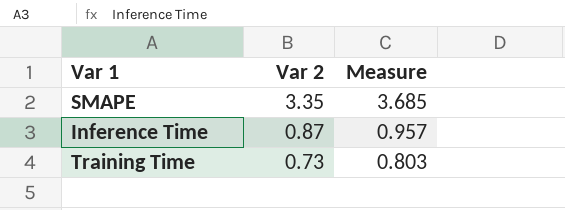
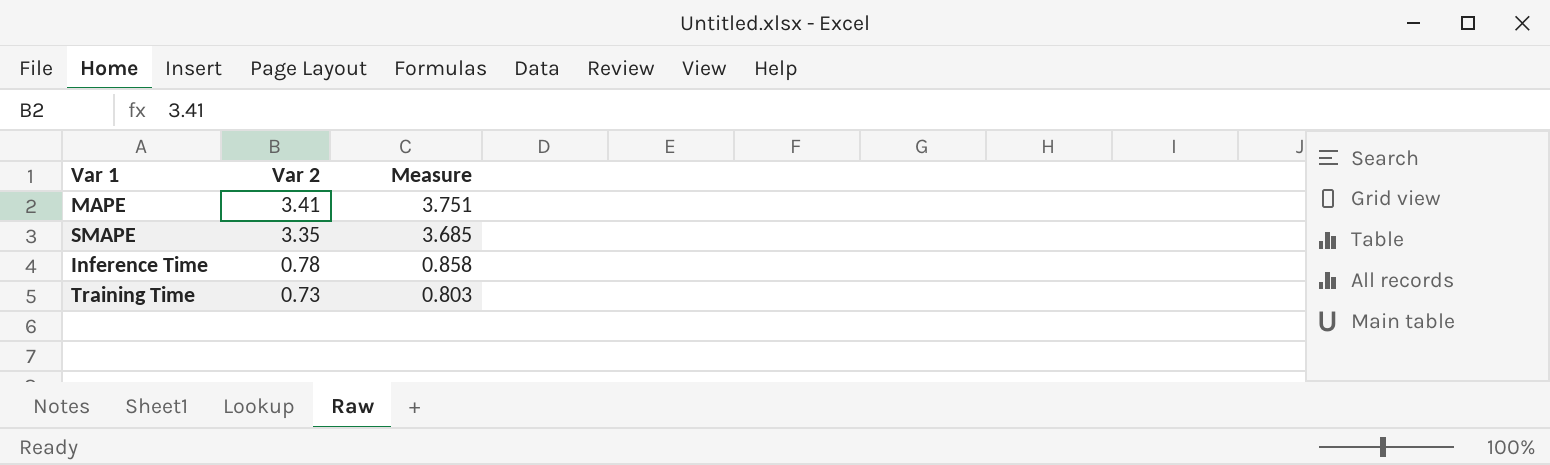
row MAPE: none -> 3.41 | 3.751
Inference Time | Var 2: 0.87 -> 0.78
Inference Time | Measure: 0.957 -> 0.858

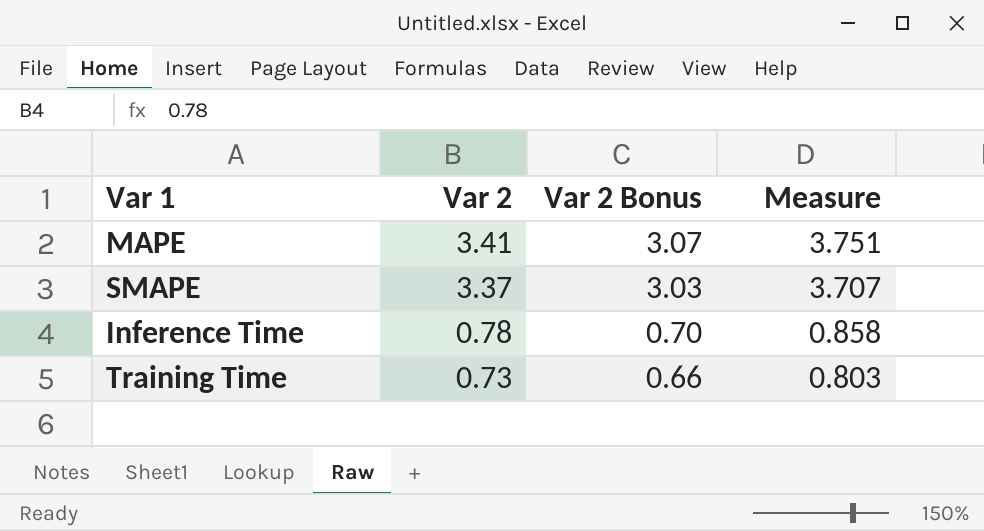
column Var 2 Bonus | formula: none -> [Var 2] * 0.9
SMAPE | Var 2: 3.35 -> 3.37
SMAPE | Measure: 3.685 -> 3.707

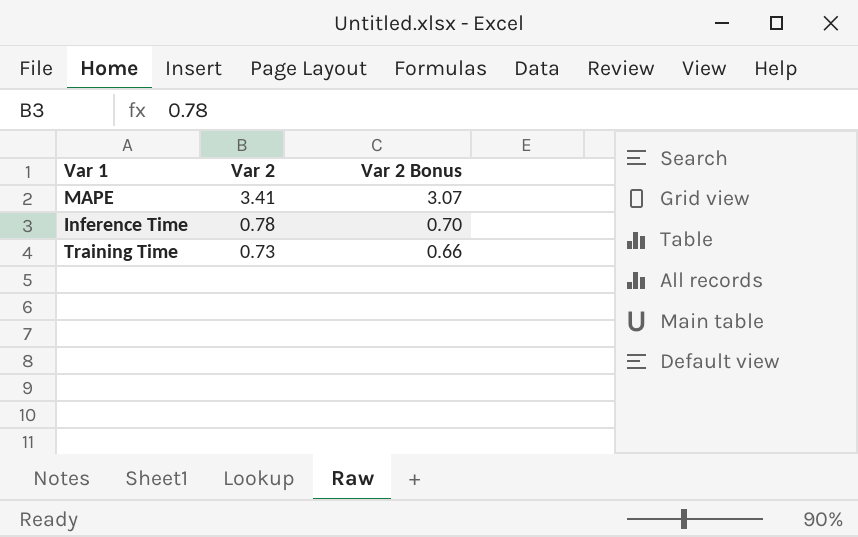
column Measure | formula: [Var 2] * 1.1 -> none
row SMAPE: 3.37 | 3.03 | 3.707 -> none

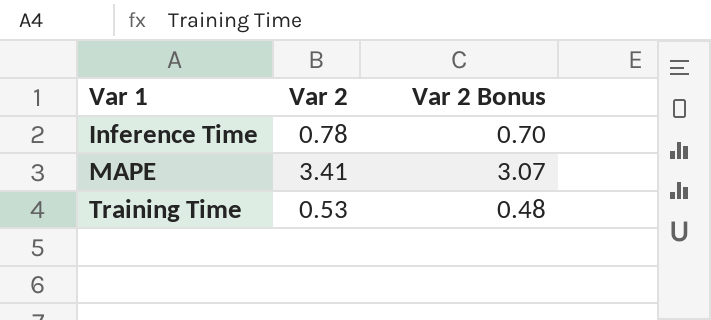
row order: Var 2 descending -> Var 1 ascending
Training Time | Var 2: 0.73 -> 0.53
Training Time | Var 2 Bonus: 0.66 -> 0.48

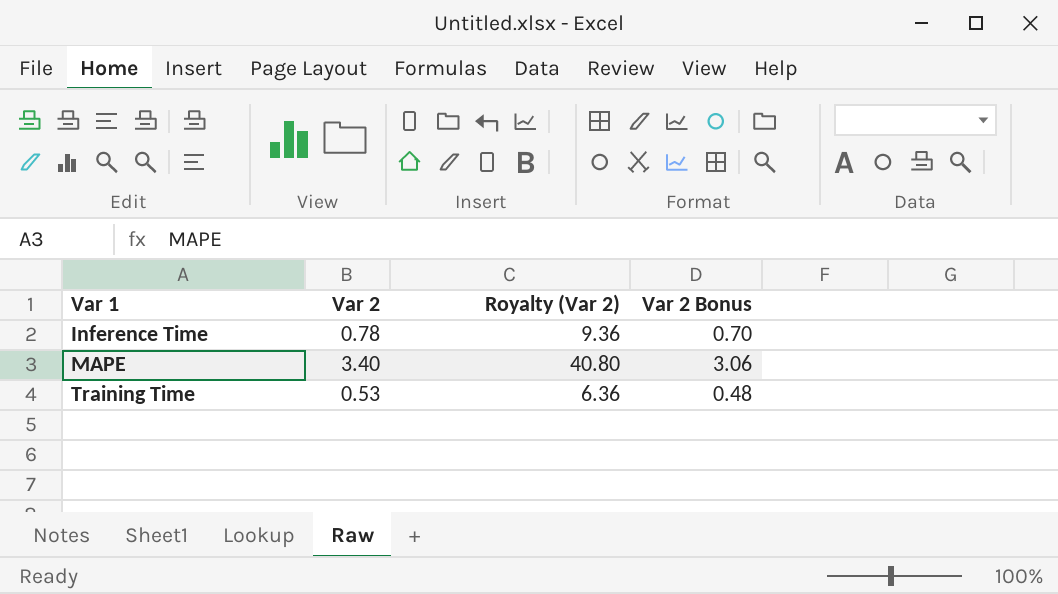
column Royalty (Var 2) | formula: none -> [Var 2] * 12
MAPE | Var 2: 3.41 -> 3.40
MAPE | Var 2 Bonus: 3.07 -> 3.06

